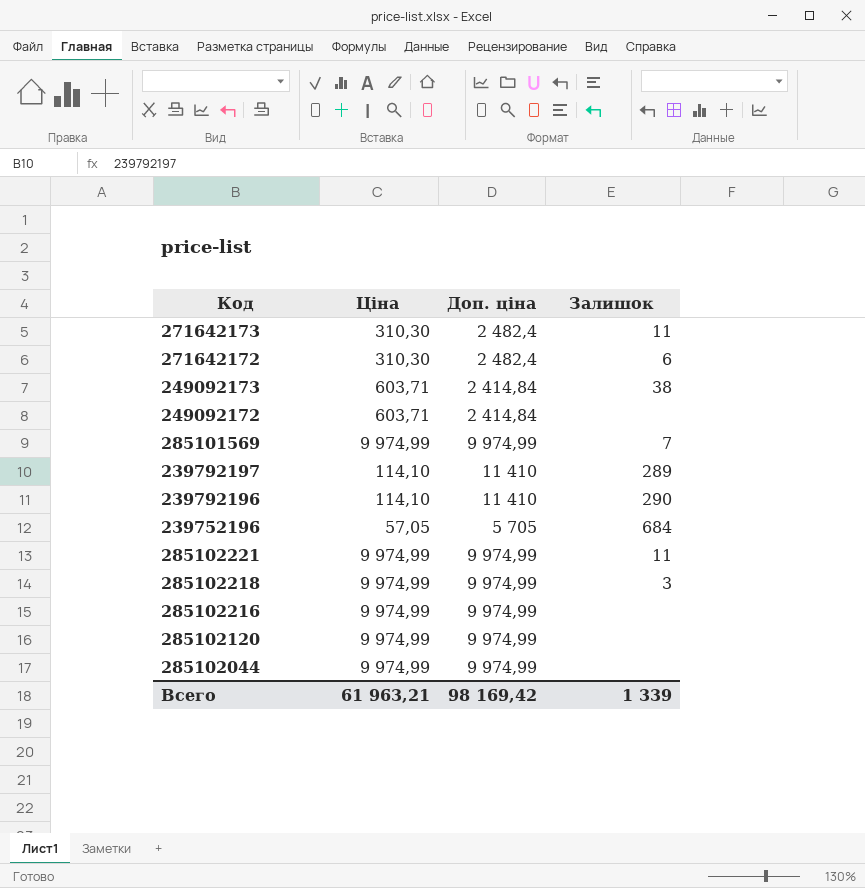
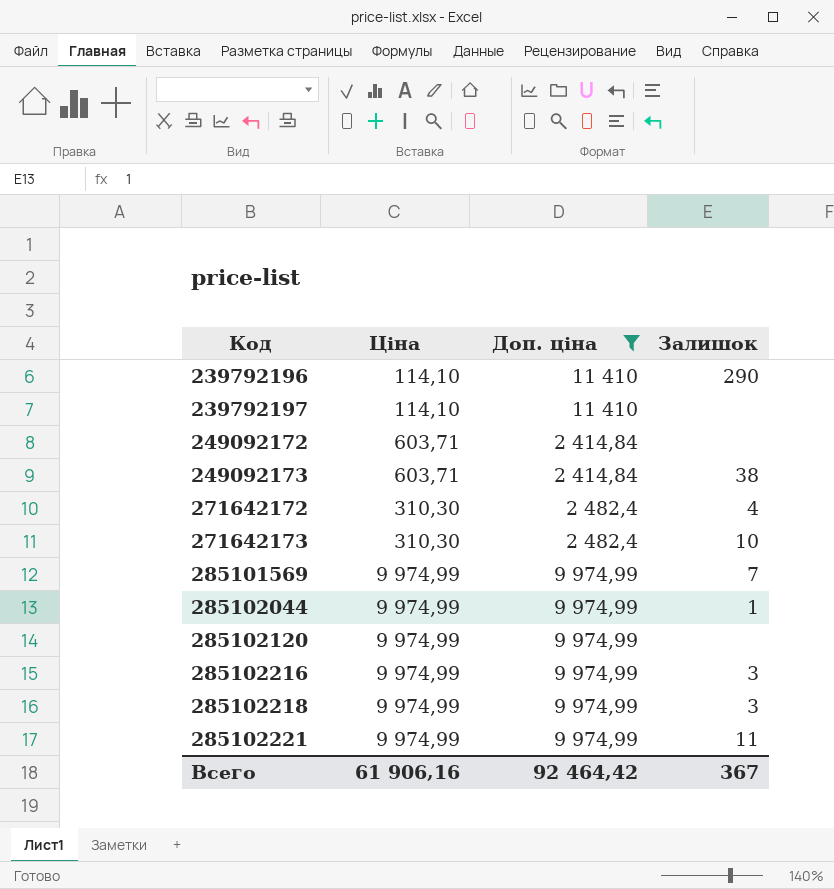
filter: none -> Доп. ціна != 5 705
row order: none -> Код ascending
239792197 | Залишок: 289 -> none
271642172 | Залишок: 6 -> 4
271642173 | Залишок: 11 -> 10
285102044 | Залишок: none -> 1
285102216 | Залишок: none -> 3
Всего | Ціна: 61 963,21 -> 61 906,16
Всего | Доп. ціна: 98 169,42 -> 92 464,42
Всего | Залишок: 1 339 -> 367

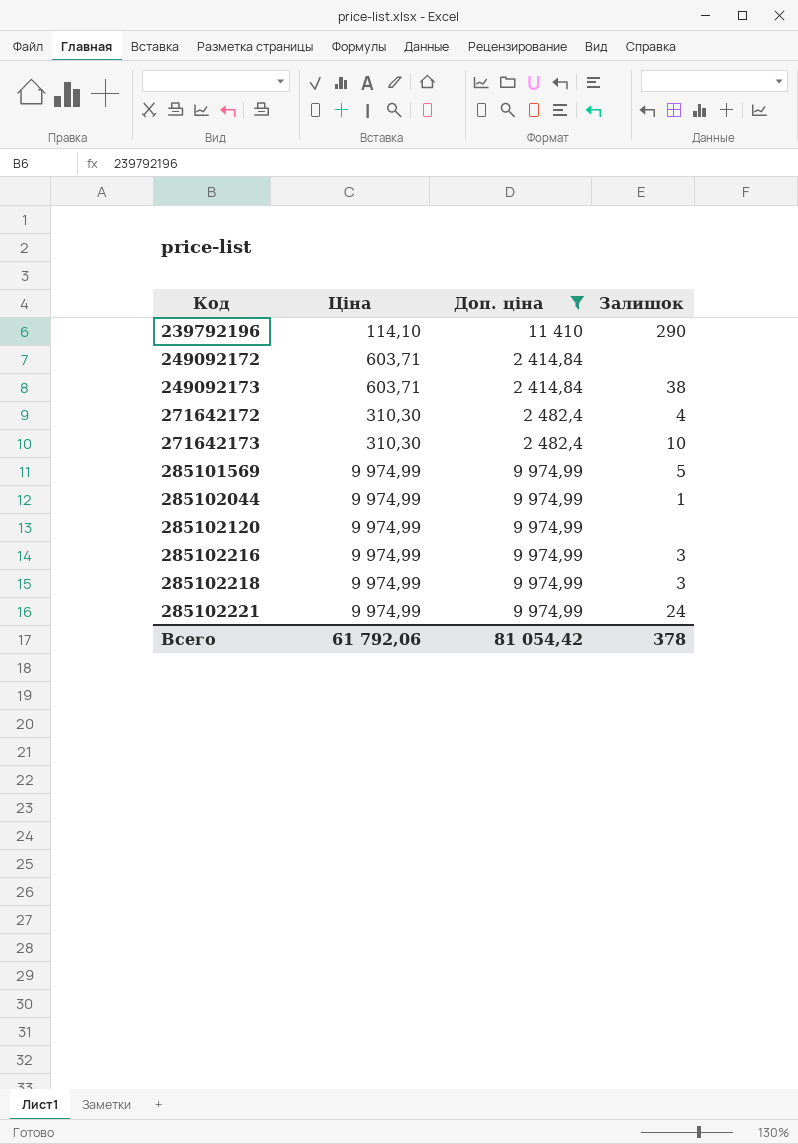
row 239792197: 114,10 | 11 410 | none -> none
285101569 | Залишок: 7 -> 5
285102221 | Залишок: 11 -> 24
Всего | Ціна: 61 906,16 -> 61 792,06
Всего | Доп. ціна: 92 464,42 -> 81 054,42
Всего | Залишок: 367 -> 378

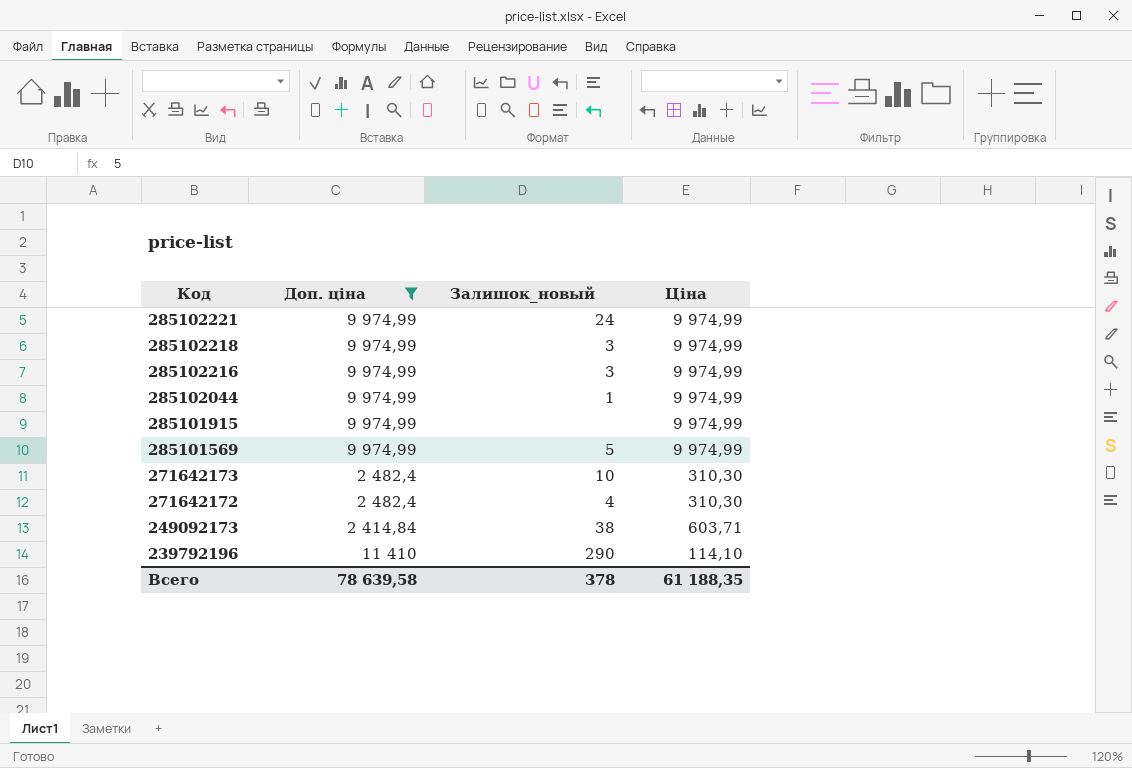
row order: Код ascending -> Код descending
column name: Залишок -> Залишок_новый
column Ціна | position: 2 -> 4
row 249092172: 603,71 | 2 414,84 | none -> none
row 285102120: 9 974,99 | 9 974,99 | none -> none
row 285101915: none -> 9 974,99 | none | 9 974,99
Всего | Доп. ціна: 81 054,42 -> 78 639,58
Всего | Ціна: 61 792,06 -> 61 188,35

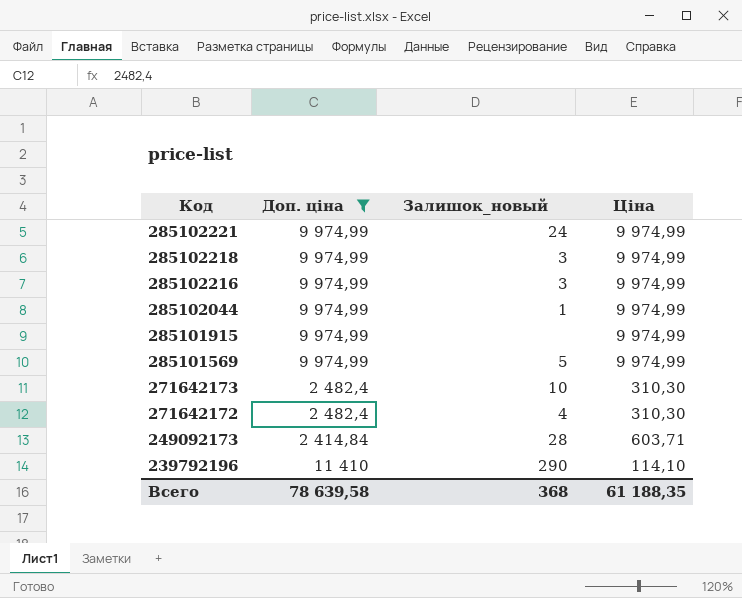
249092173 | Залишок_новый: 38 -> 28
Всего | Залишок_новый: 378 -> 368

